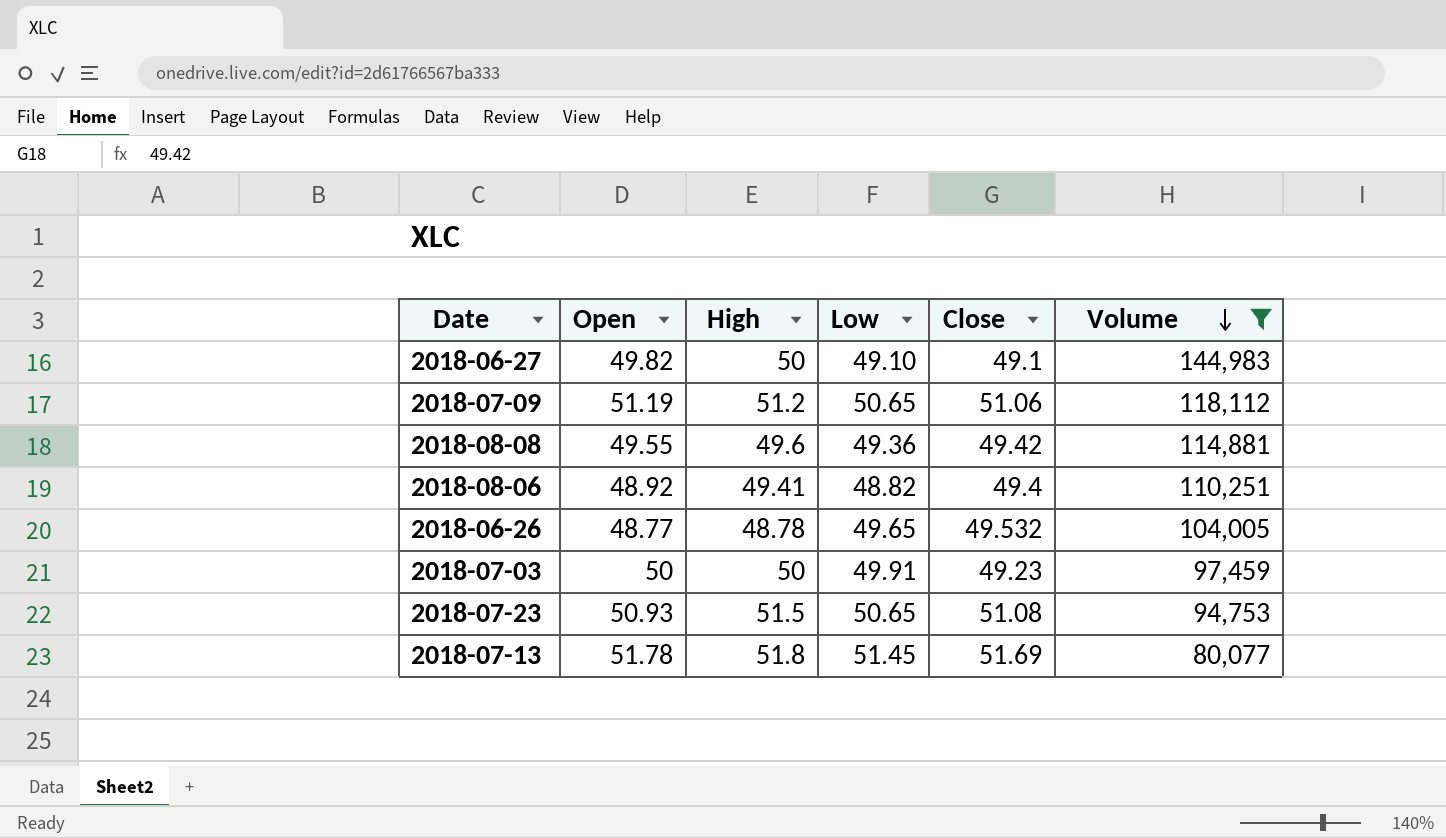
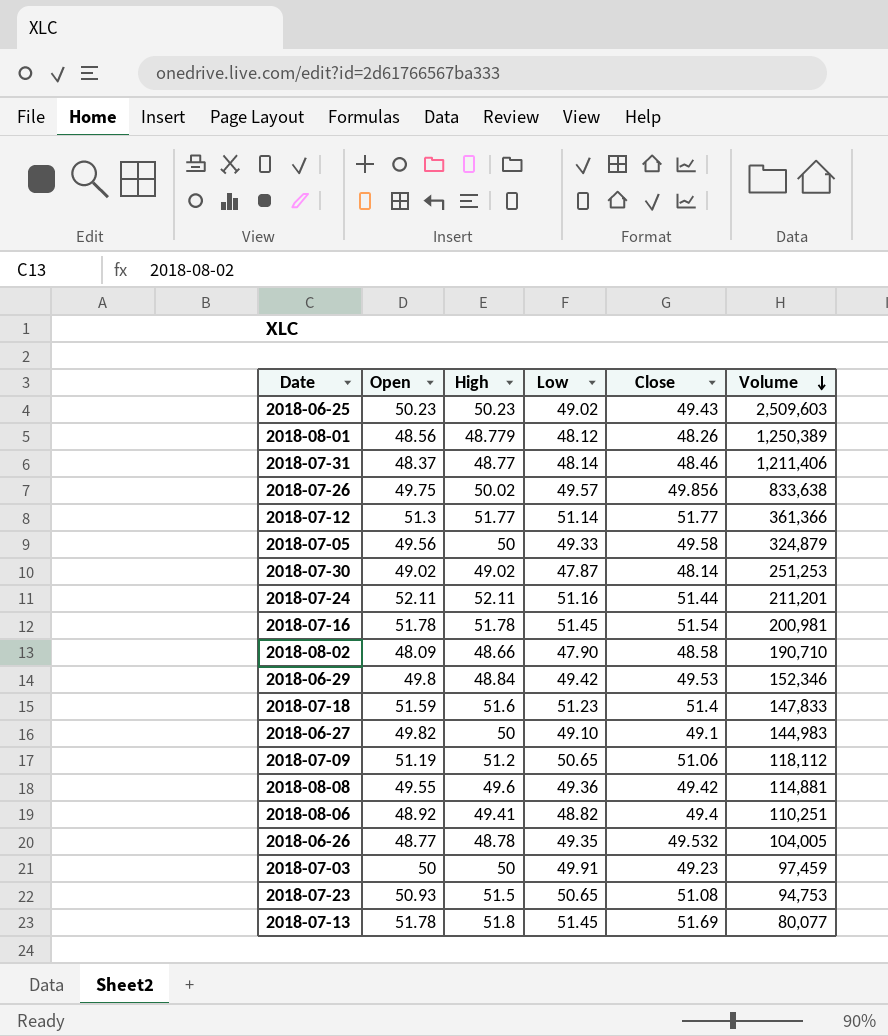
filter: Volume <= 144,983 -> none
2018-06-26 | Low: 49.65 -> 49.35

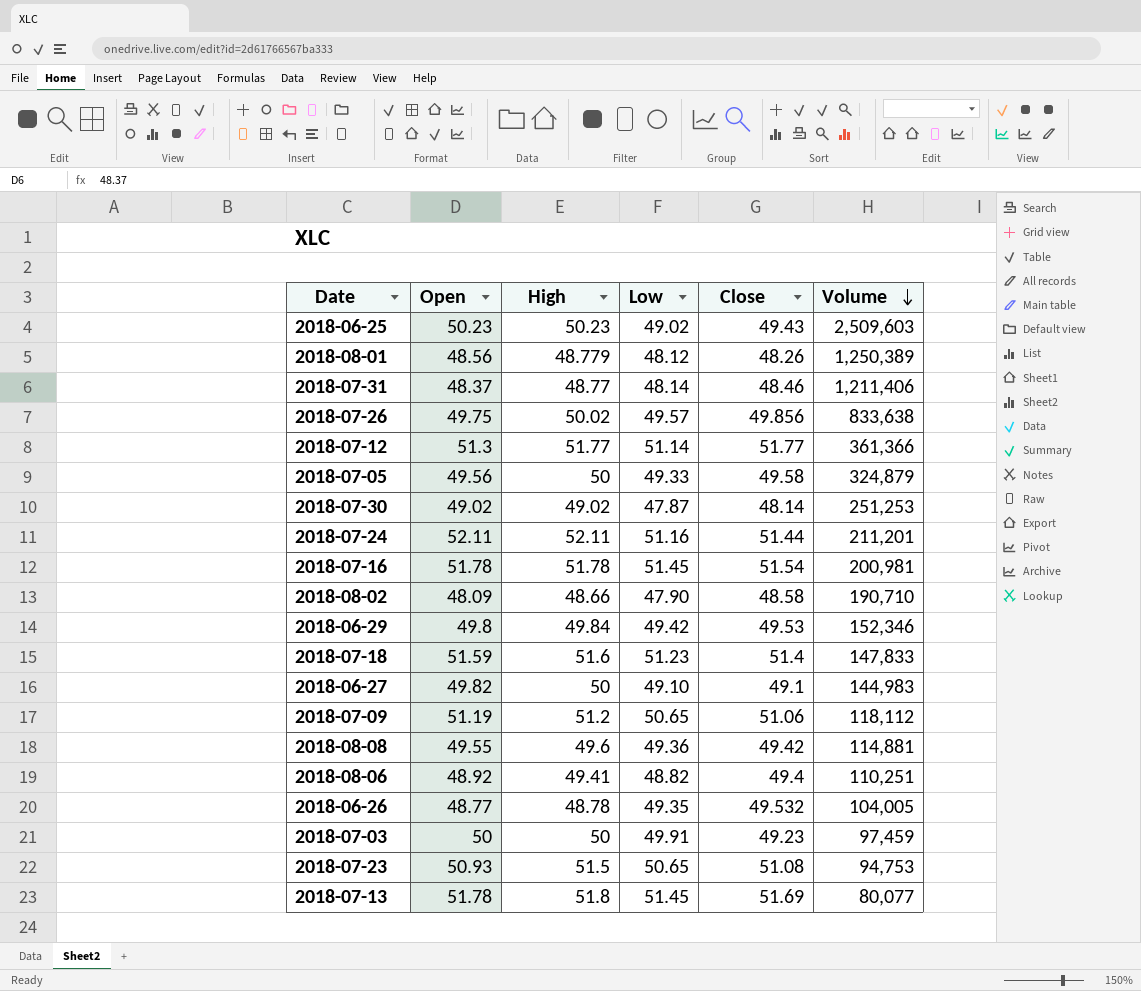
2018-06-29 | High: 48.84 -> 49.84

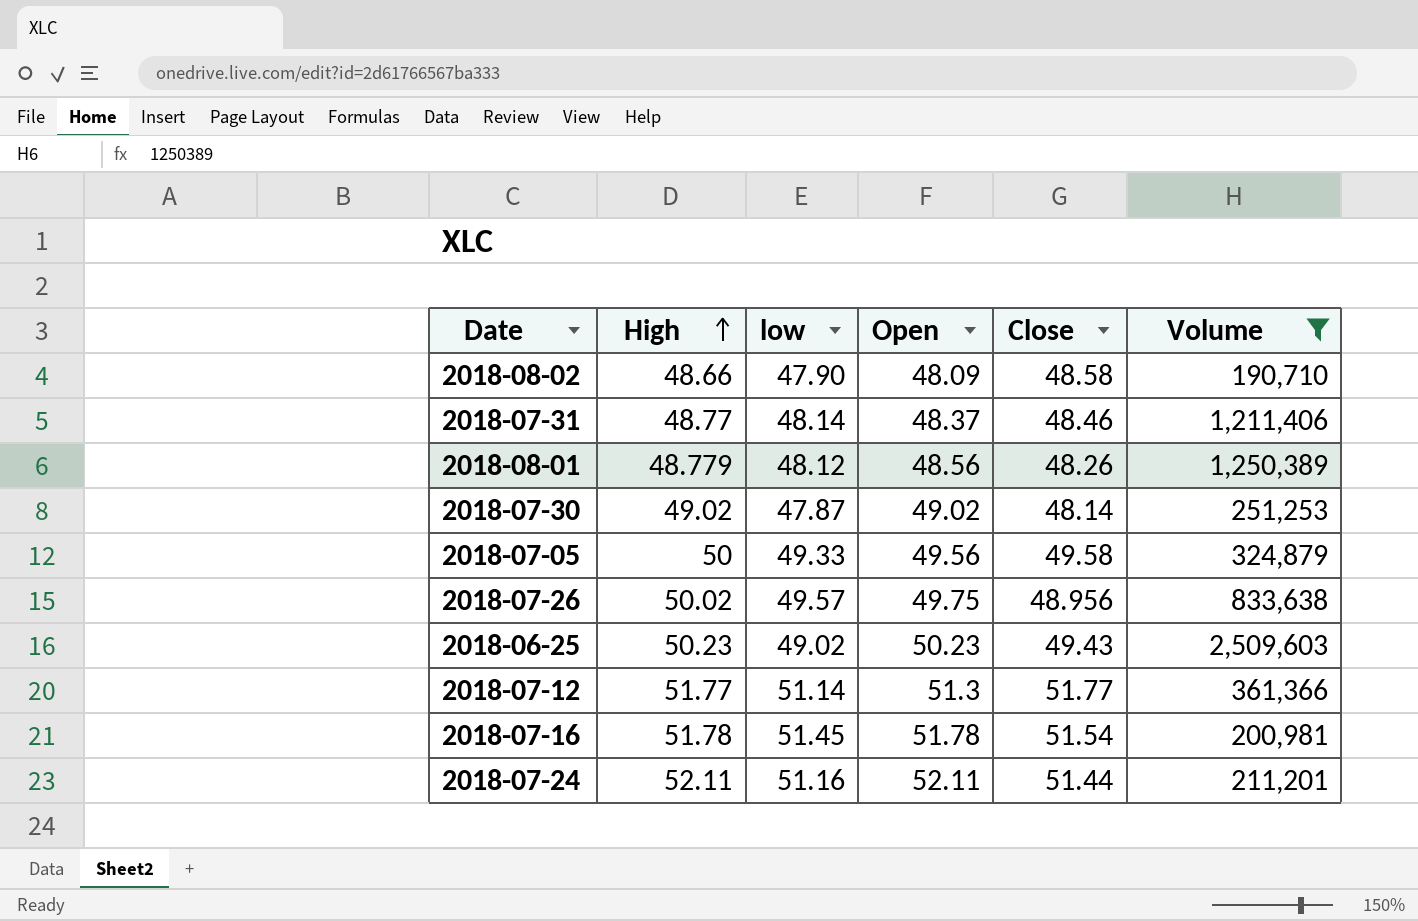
filter: none -> Volume >= 190,710
row order: Volume descending -> High ascending
column name: Low -> low
column Open | position: 2 -> 4
2018-07-26 | Close: 49.856 -> 48.956

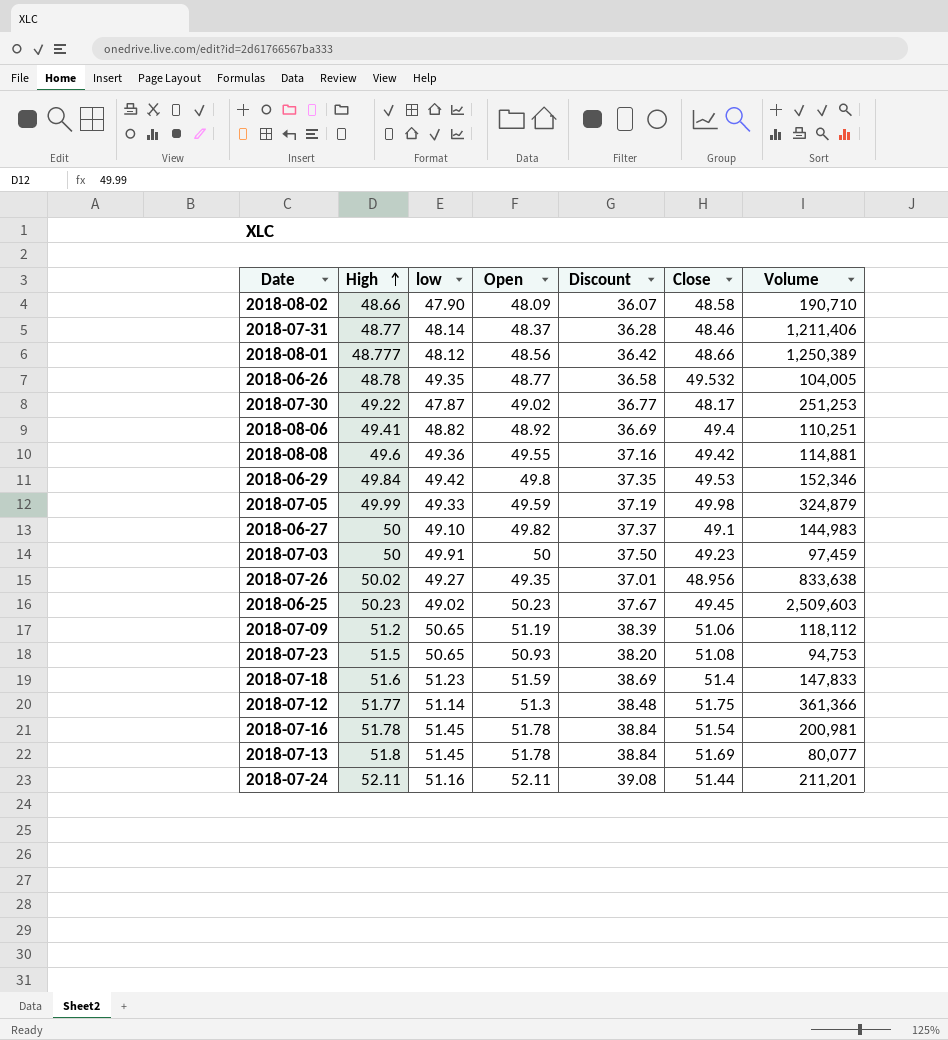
filter: Volume >= 190,710 -> none
column Discount | formula: none -> [Open] * 0.75
2018-08-01 | High: 48.779 -> 48.777
2018-08-01 | Close: 48.26 -> 48.66
2018-07-30 | High: 49.02 -> 49.22
2018-07-30 | Close: 48.14 -> 48.17
2018-07-05 | High: 50 -> 49.99
2018-07-05 | Open: 49.56 -> 49.59
2018-07-05 | Close: 49.58 -> 49.98
2018-07-26 | low: 49.57 -> 49.27
2018-07-26 | Open: 49.75 -> 49.35
2018-06-25 | Close: 49.43 -> 49.45
2018-07-12 | Close: 51.77 -> 51.75

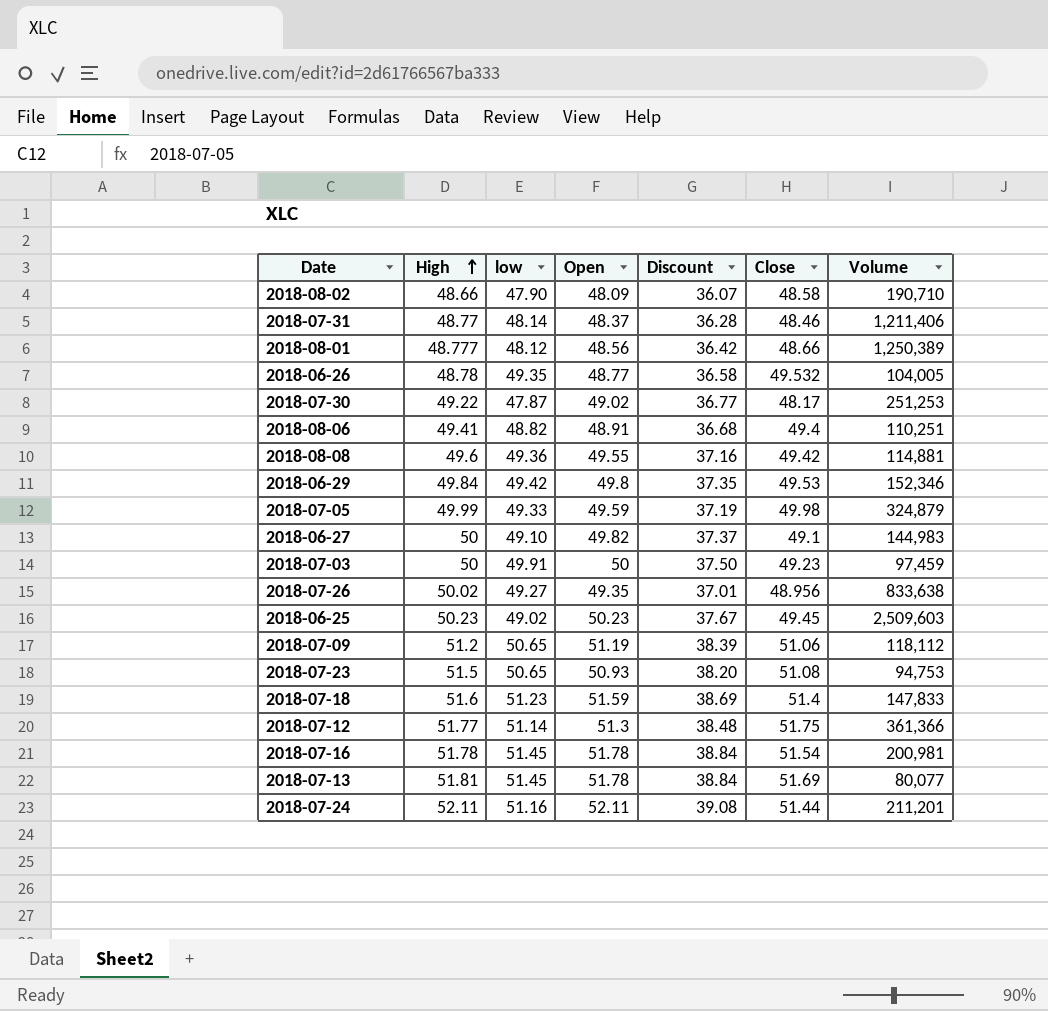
2018-08-06 | Open: 48.92 -> 48.91
2018-08-06 | Discount: 36.69 -> 36.68
2018-07-13 | High: 51.8 -> 51.81

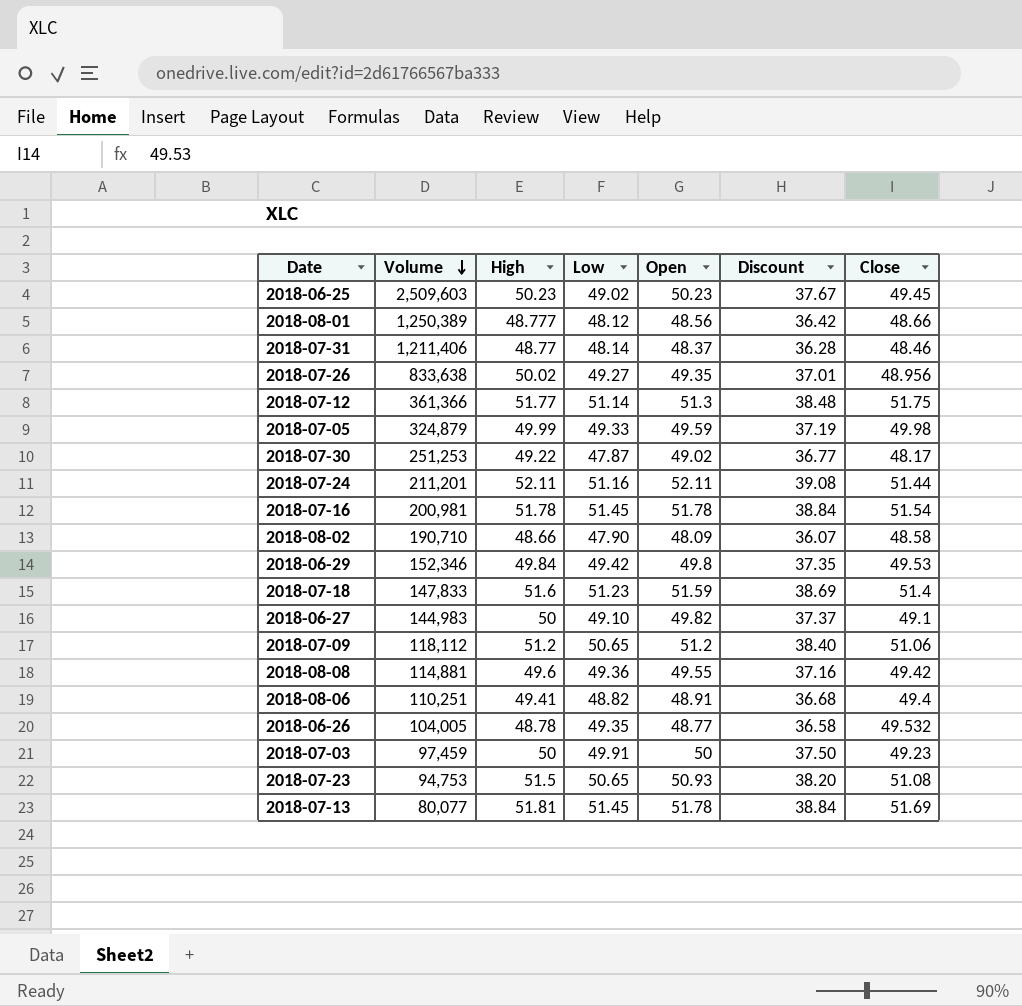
row order: High ascending -> Volume descending
column Volume | position: 7 -> 2
column name: low -> Low
2018-07-09 | Open: 51.19 -> 51.2
2018-07-09 | Discount: 38.39 -> 38.40

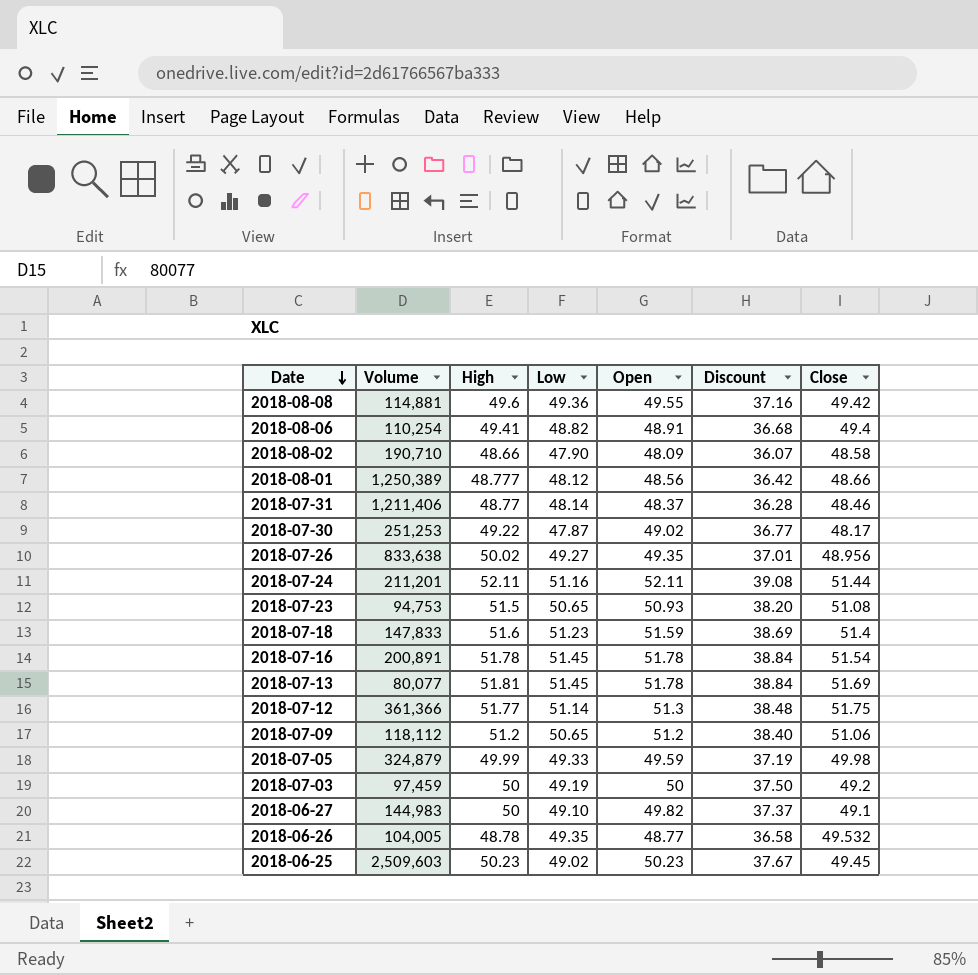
row order: Volume descending -> Date descending
row 2018-06-29: 152,346 | 49.84 | 49.42 | 49.8 | 37.35 | 49.53 -> none
2018-08-06 | Volume: 110,251 -> 110,254
2018-07-16 | Volume: 200,981 -> 200,891
2018-07-03 | Low: 49.91 -> 49.19
2018-07-03 | Close: 49.23 -> 49.2

